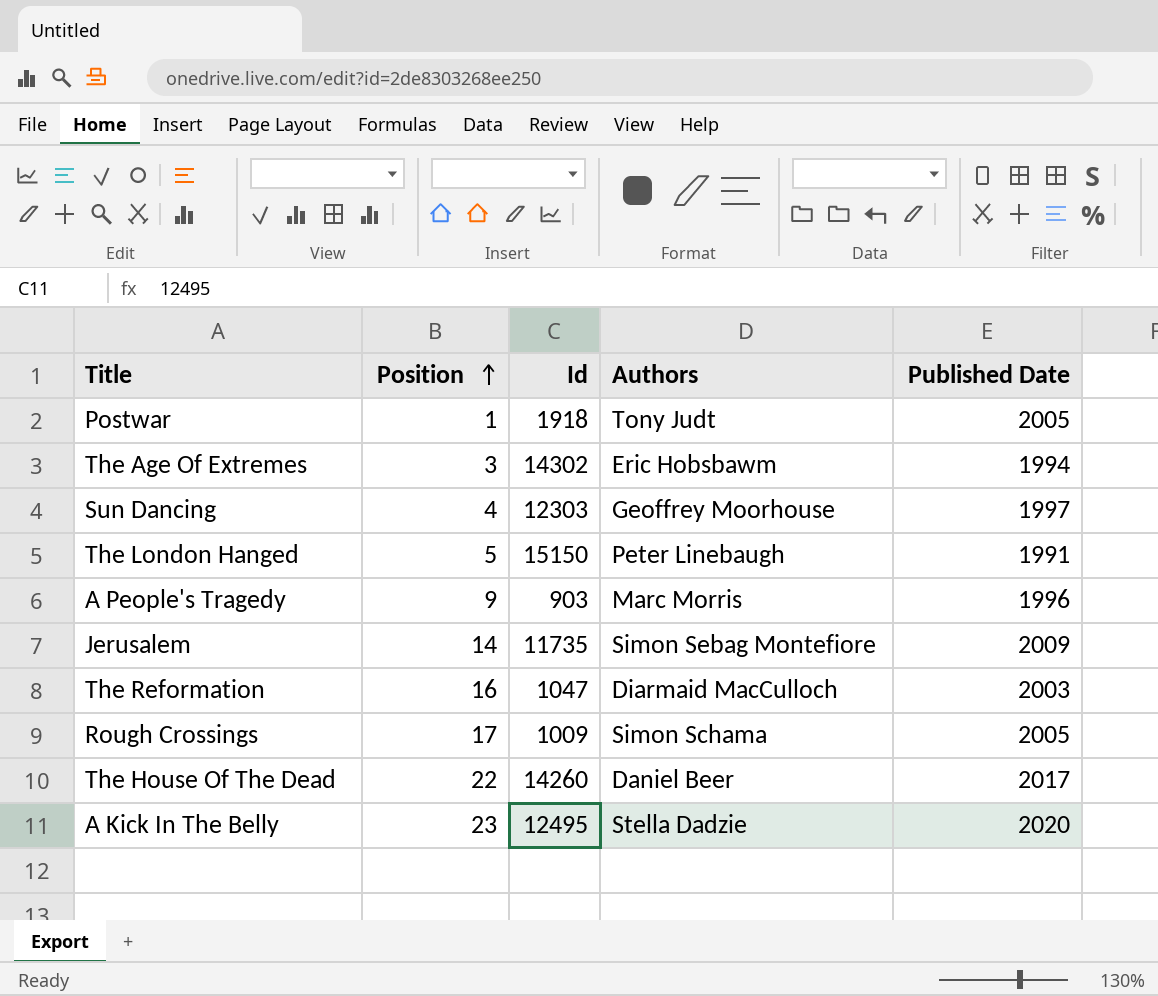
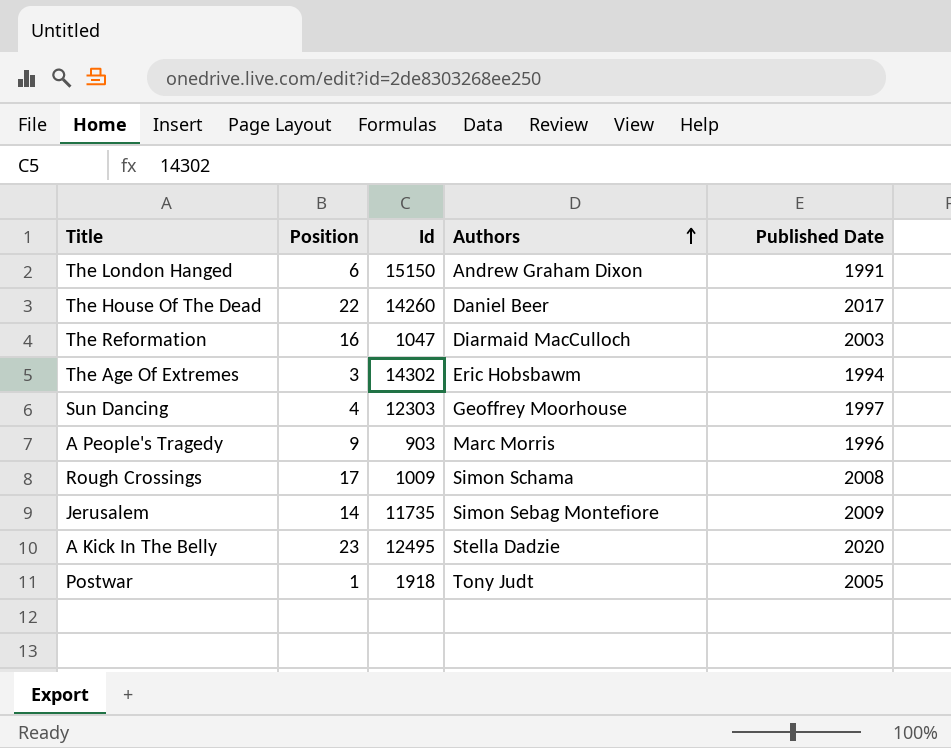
row order: Position ascending -> Authors ascending
The London Hanged | Position: 5 -> 6
The London Hanged | Authors: Peter Linebaugh -> Andrew Graham Dixon
Rough Crossings | Published Date: 2005 -> 2008

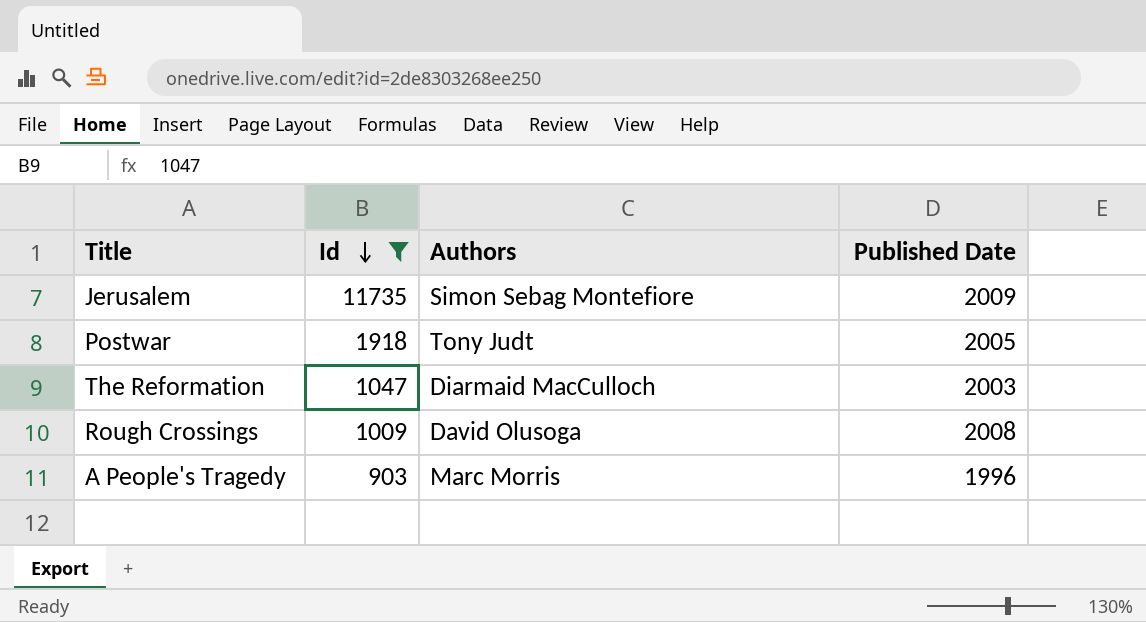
filter: none -> Id <= 11735
row order: Authors ascending -> Id descending
column Position | position: 2 -> none
Rough Crossings | Authors: Simon Schama -> David Olusoga

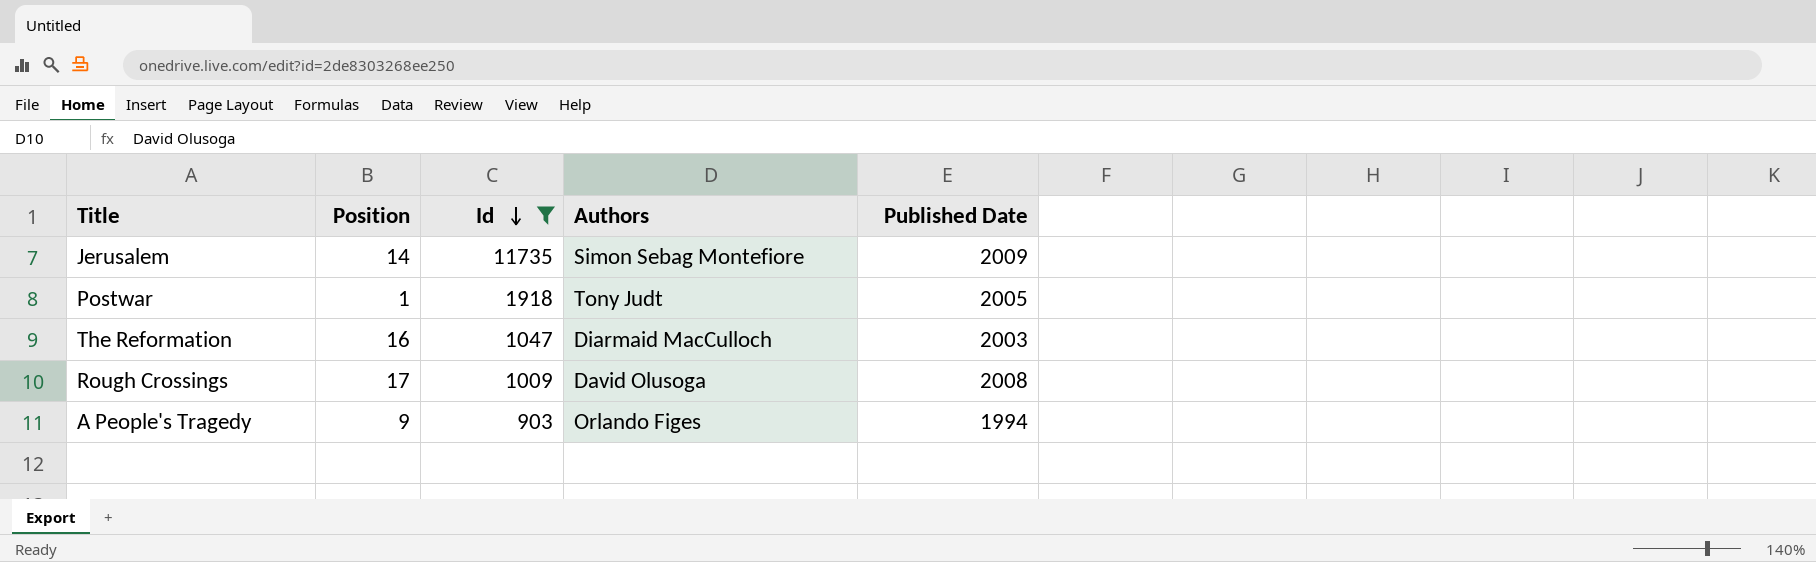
column Position | position: none -> 2
A People's Tragedy | Authors: Marc Morris -> Orlando Figes
A People's Tragedy | Published Date: 1996 -> 1994

